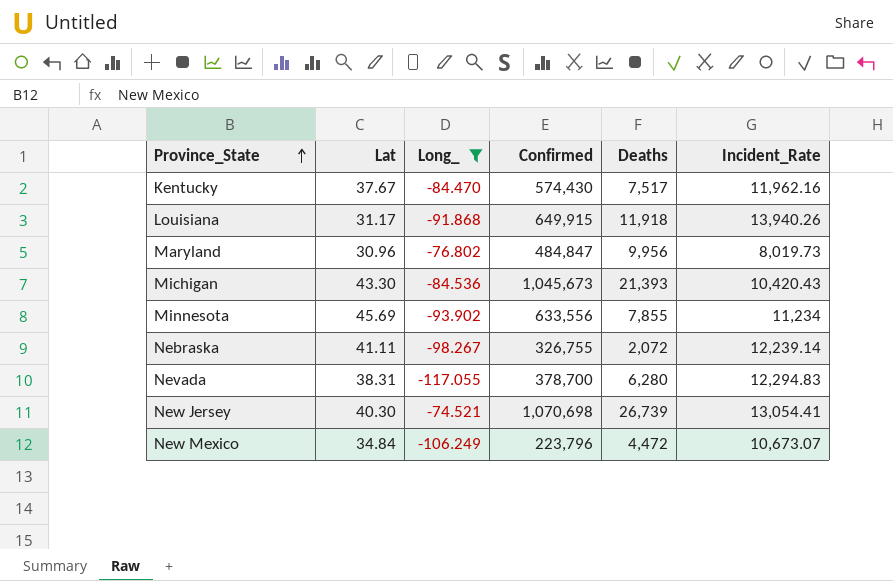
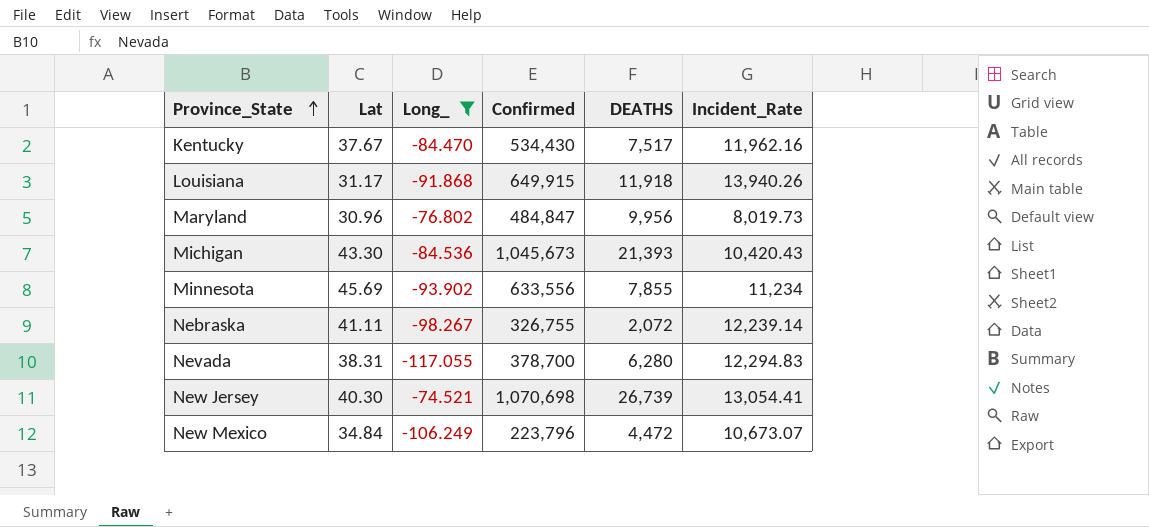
column name: Deaths -> DEATHS
Kentucky | Confirmed: 574,430 -> 534,430

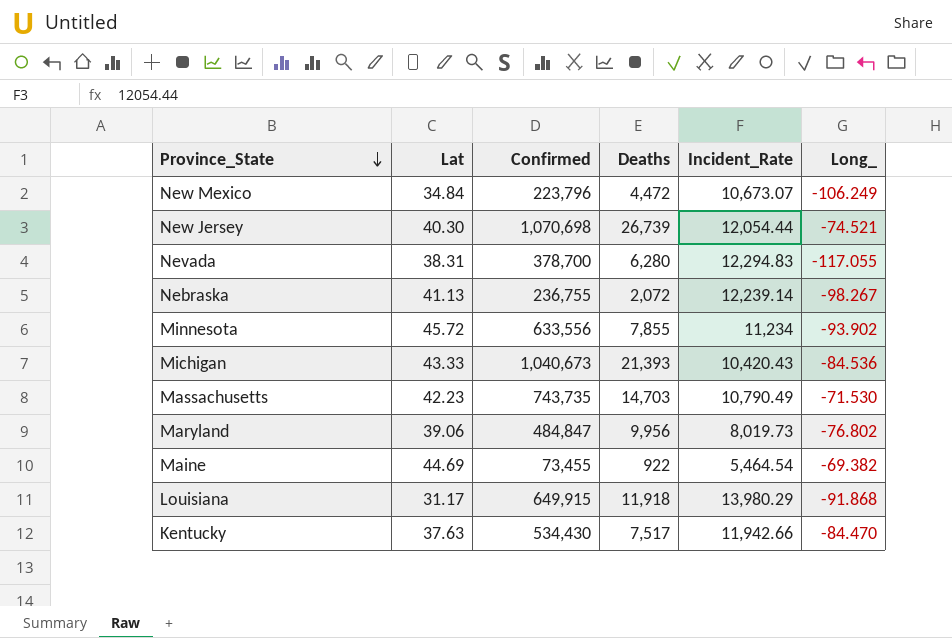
filter: Long_ <= -74.521 -> none
row order: Province_State ascending -> Province_State descending
column name: DEATHS -> Deaths
column Long_ | position: 3 -> 6
New Jersey | Incident_Rate: 13,054.41 -> 12,054.44
Nebraska | Lat: 41.11 -> 41.13
Nebraska | Confirmed: 326,755 -> 236,755
Minnesota | Lat: 45.69 -> 45.72
Michigan | Lat: 43.30 -> 43.33
Michigan | Confirmed: 1,045,673 -> 1,040,673
Maryland | Lat: 30.96 -> 39.06
Louisiana | Incident_Rate: 13,940.26 -> 13,980.29
Kentucky | Lat: 37.67 -> 37.63
Kentucky | Incident_Rate: 11,962.16 -> 11,942.66

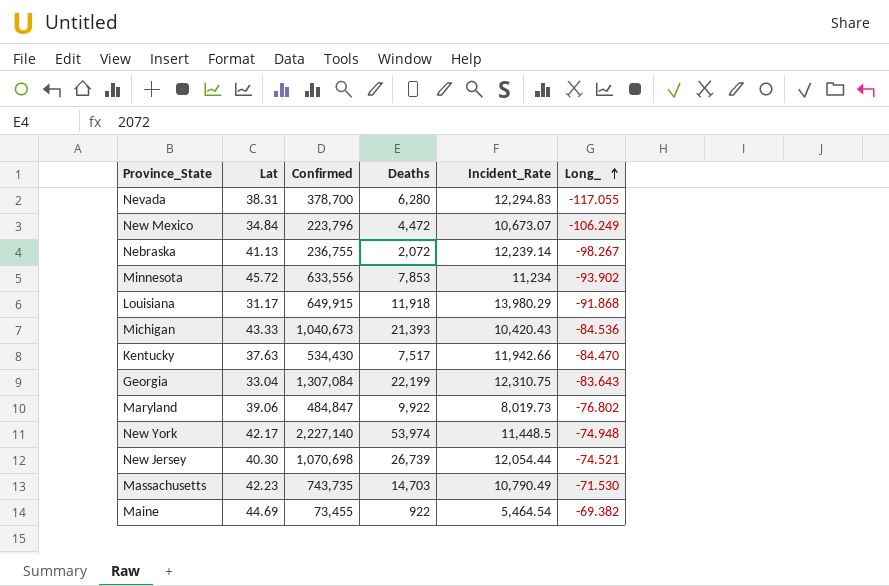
row order: Province_State descending -> Long_ ascending
Minnesota | Deaths: 7,855 -> 7,853
row Georgia: none -> 33.04 | 1,307,084 | 22,199 | 12,310.75 | -83.643
Maryland | Deaths: 9,956 -> 9,922
row New York: none -> 42.17 | 2,227,140 | 53,974 | 11,448.5 | -74.948

